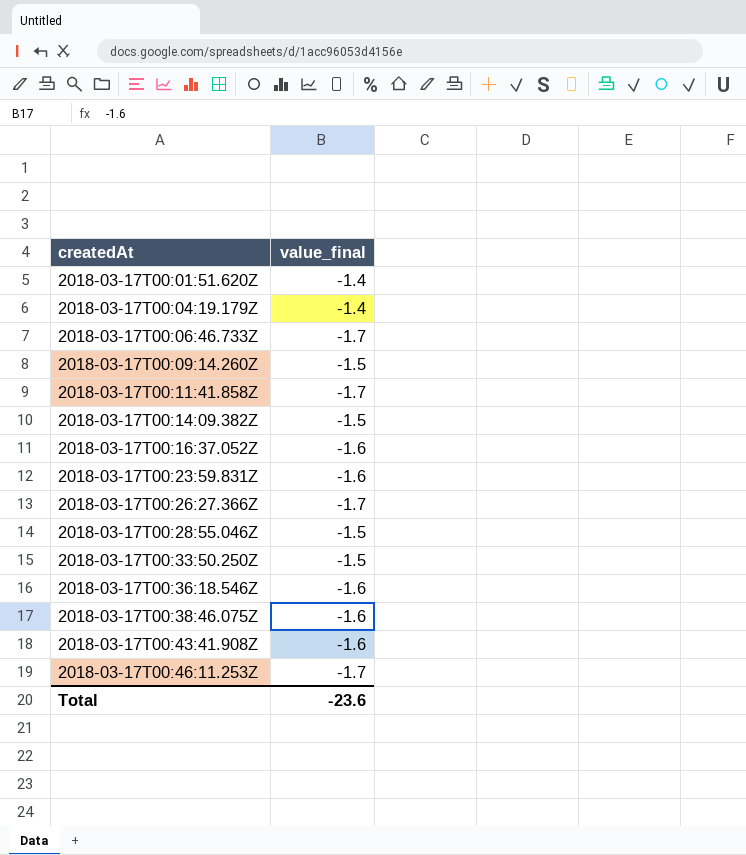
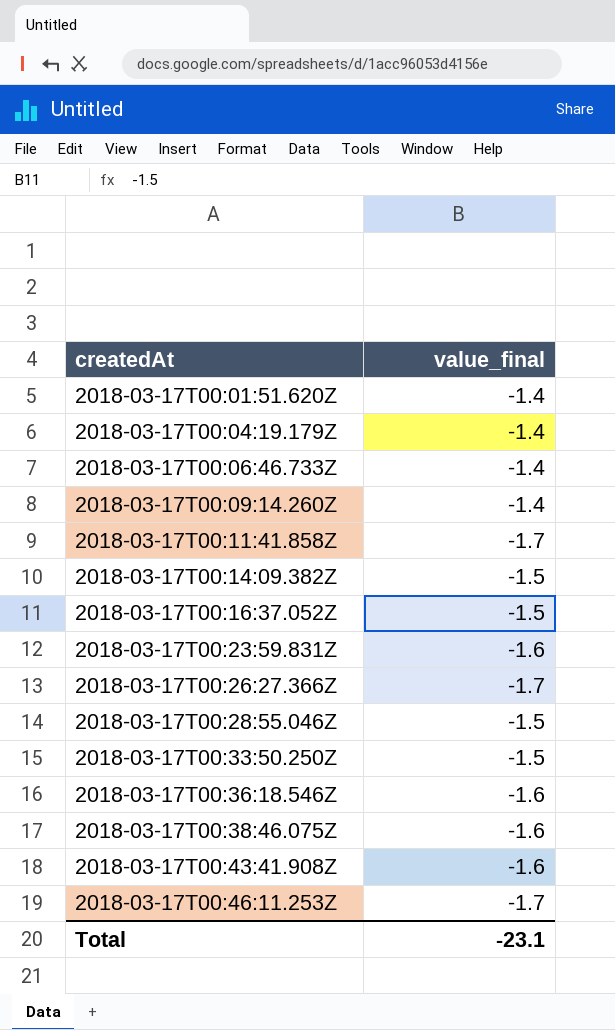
2018-03-17T00:06:46.733Z | value_final: -1.7 -> -1.4
2018-03-17T00:09:14.260Z | value_final: -1.5 -> -1.4
2018-03-17T00:16:37.052Z | value_final: -1.6 -> -1.5
Total | value_final: -23.6 -> -23.1

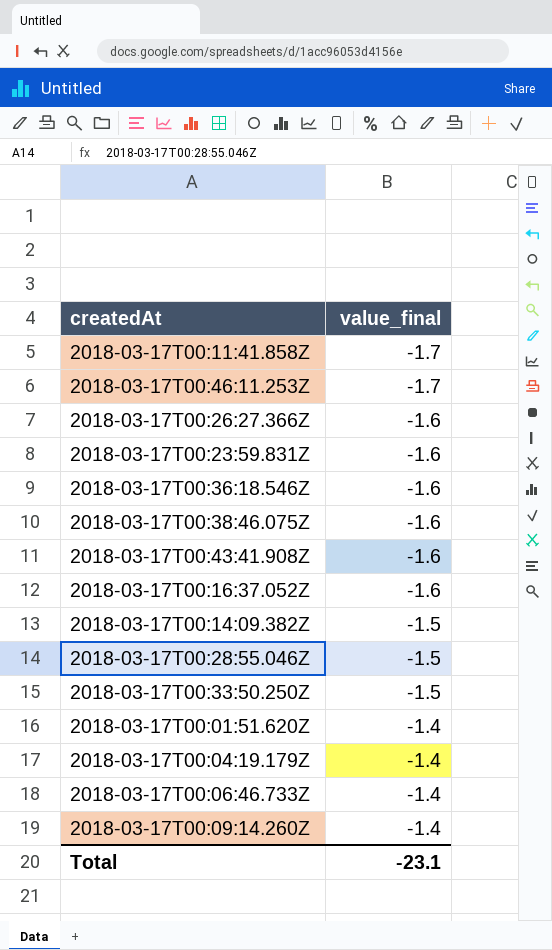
row order: createdAt ascending -> value_final ascending
2018-03-17T00:26:27.366Z | value_final: -1.7 -> -1.6
2018-03-17T00:16:37.052Z | value_final: -1.5 -> -1.6

